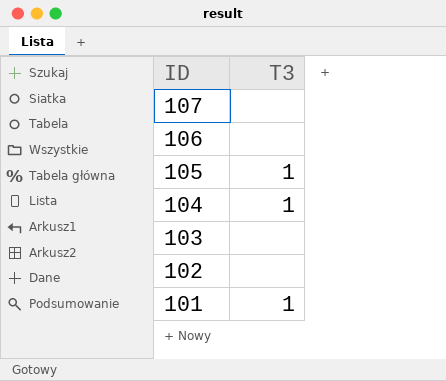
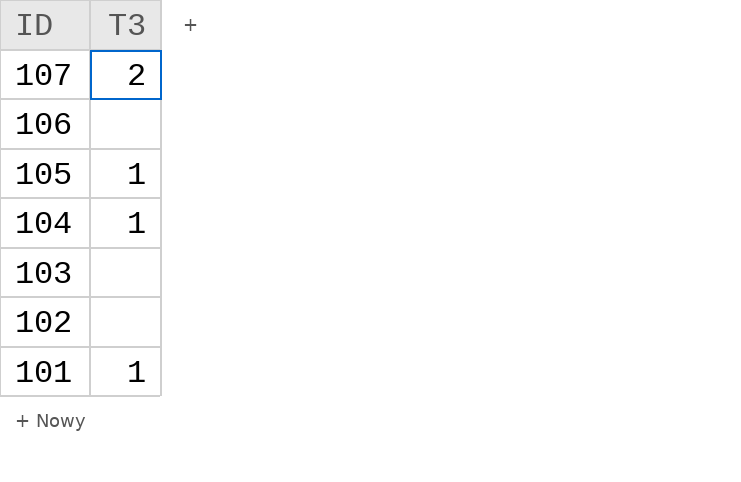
107 | T3: none -> 2

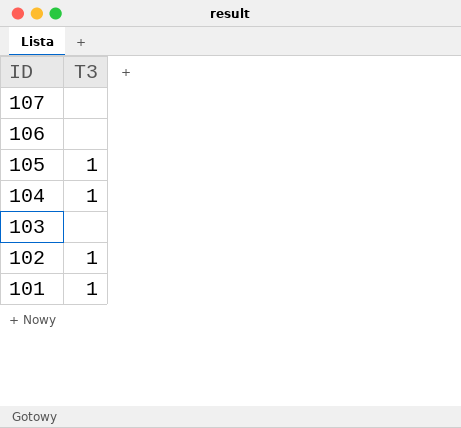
107 | T3: 2 -> none
102 | T3: none -> 1

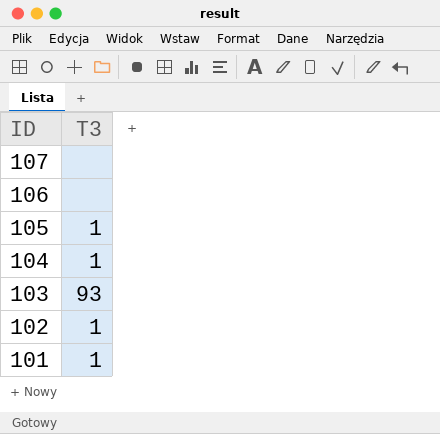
103 | T3: none -> 93

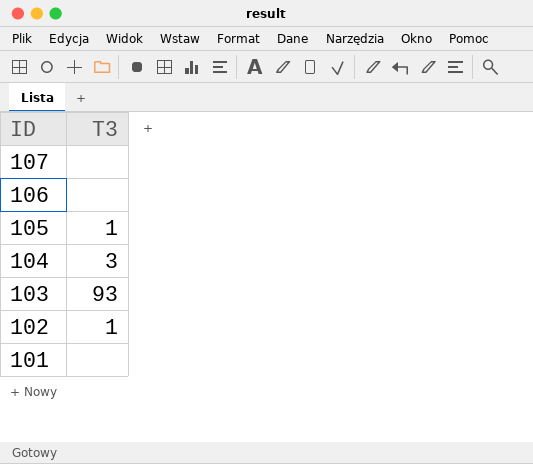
104 | T3: 1 -> 3
101 | T3: 1 -> none

